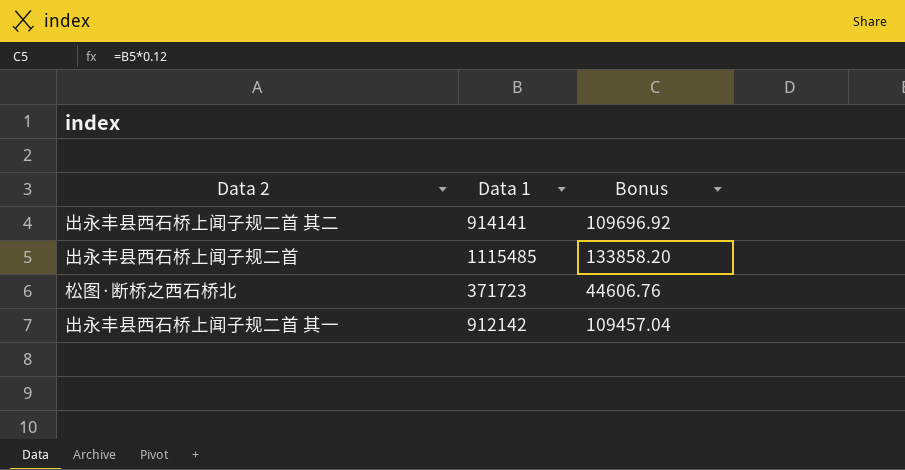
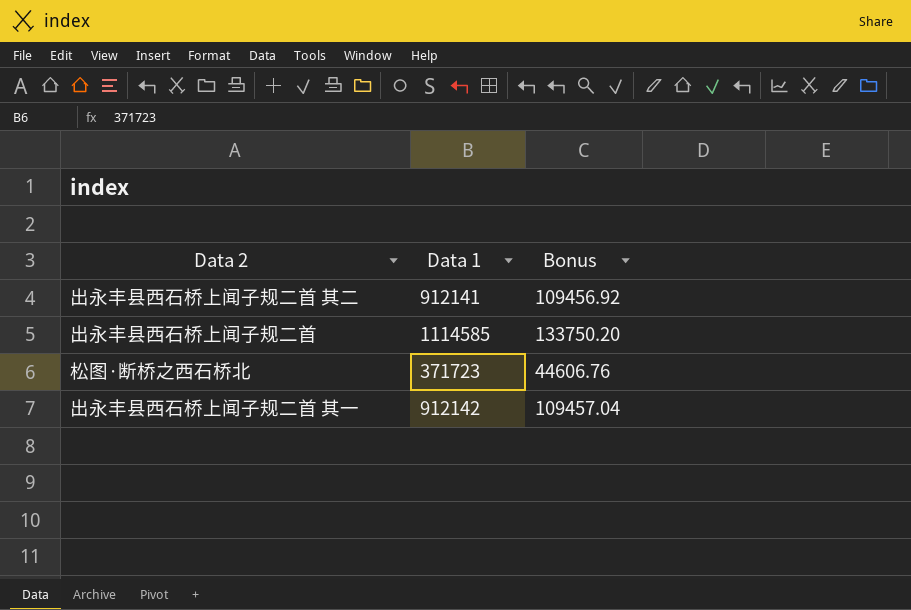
出永丰县西石桥上闻子规二首 其二 | Data 1: 914141 -> 912141
出永丰县西石桥上闻子规二首 其二 | Bonus: 109696.92 -> 109456.92
出永丰县西石桥上闻子规二首 | Data 1: 1115485 -> 1114585
出永丰县西石桥上闻子规二首 | Bonus: 133858.20 -> 133750.20

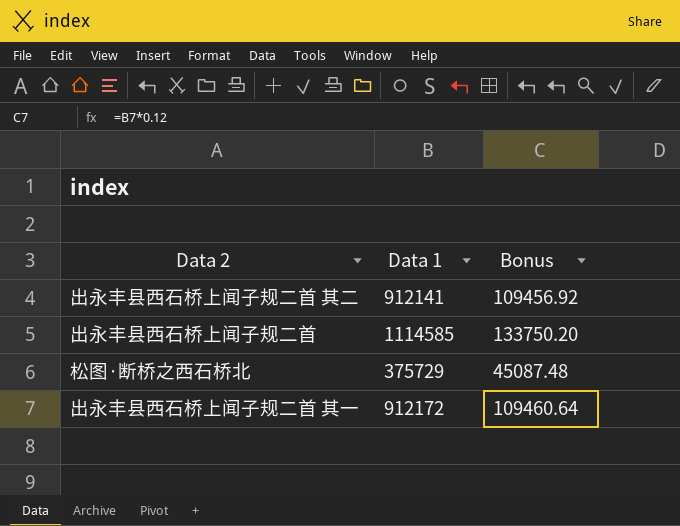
松图·断桥之西石桥北 | Data 1: 371723 -> 375729
松图·断桥之西石桥北 | Bonus: 44606.76 -> 45087.48
出永丰县西石桥上闻子规二首 其一 | Data 1: 912142 -> 912172
出永丰县西石桥上闻子规二首 其一 | Bonus: 109457.04 -> 109460.64

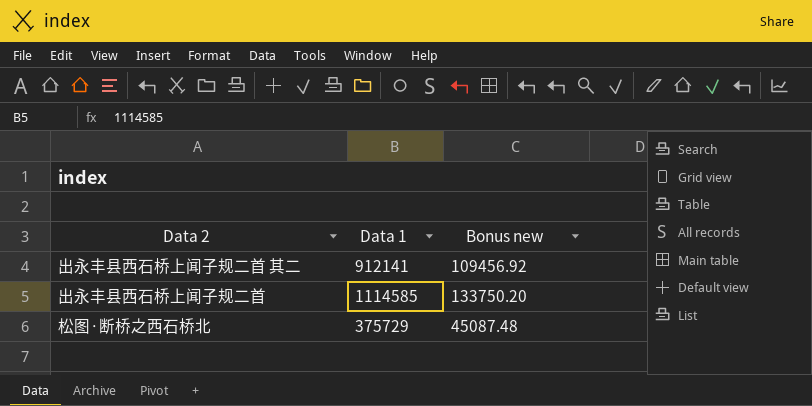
column name: Bonus -> Bonus new
row 出永丰县西石桥上闻子规二首 其一: 912172 | 109460.64 -> none

